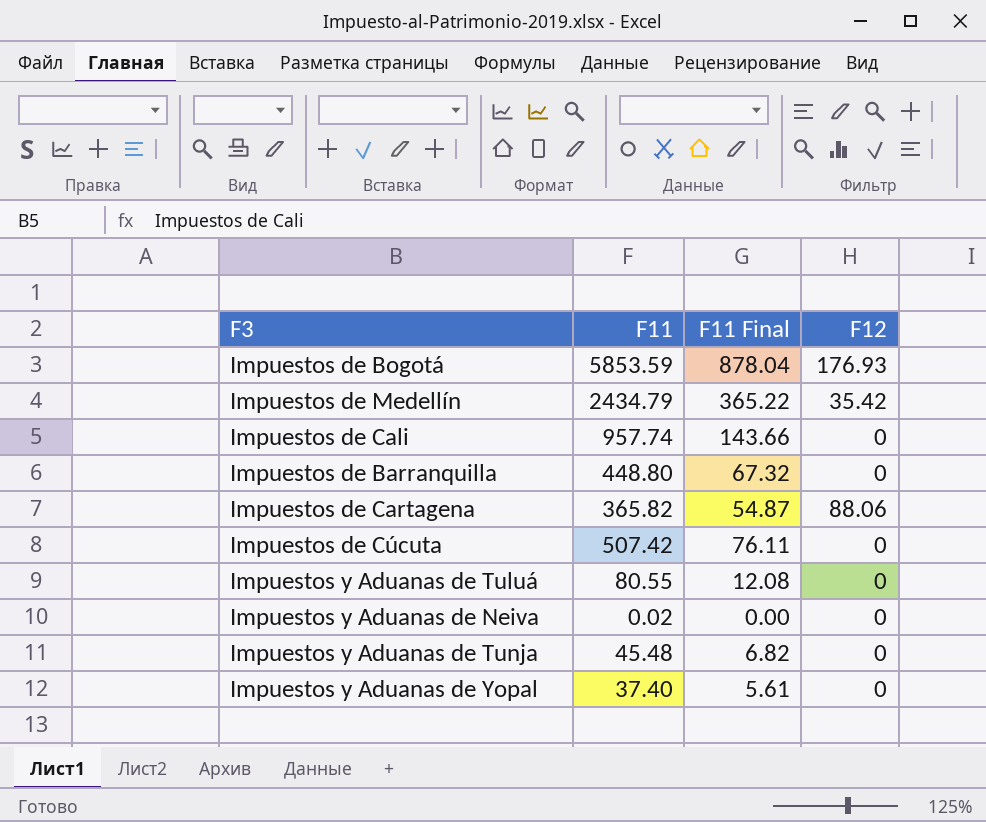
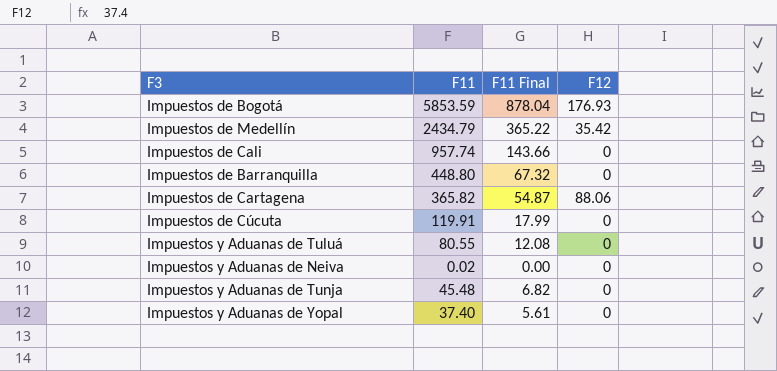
Impuestos de Cúcuta | F11: 507.42 -> 119.91
Impuestos de Cúcuta | F11 Final: 76.11 -> 17.99

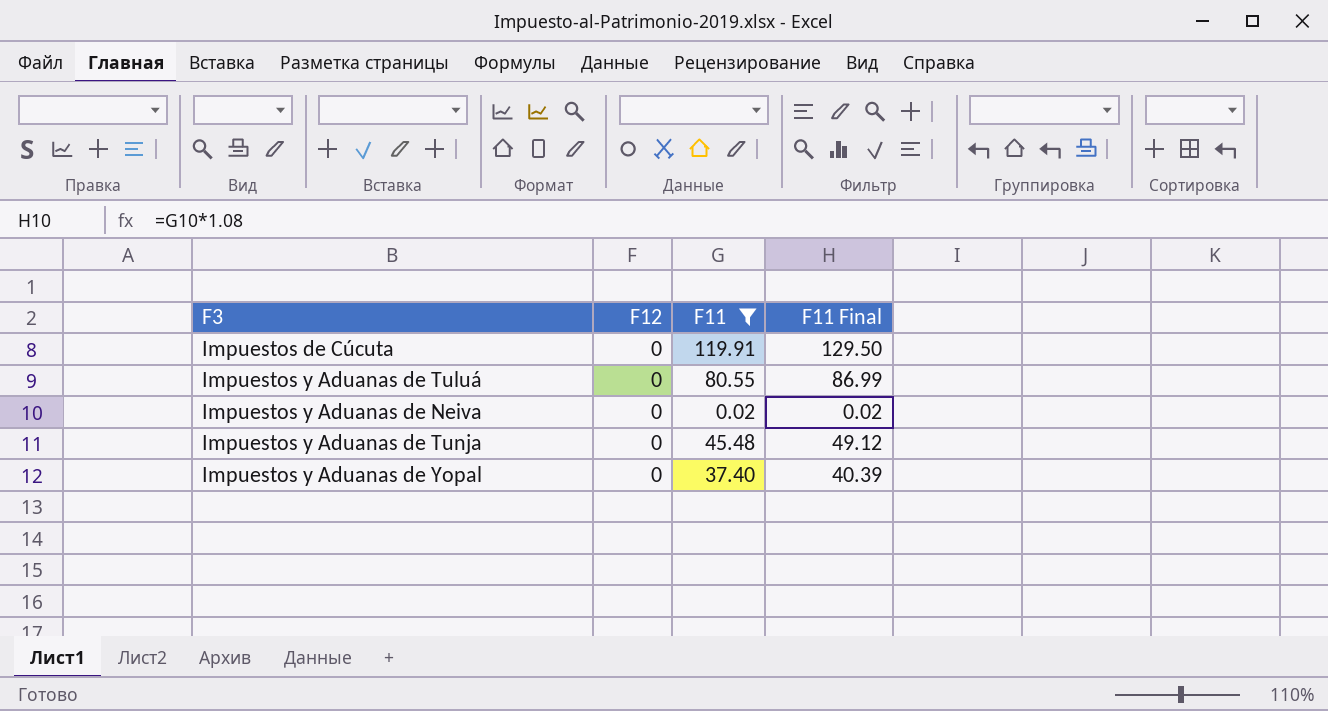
filter: none -> F11 <= 119.91
column F12 | position: 4 -> 2
column F11 Final | formula: [F11] * 0.15 -> [F11] * 1.08

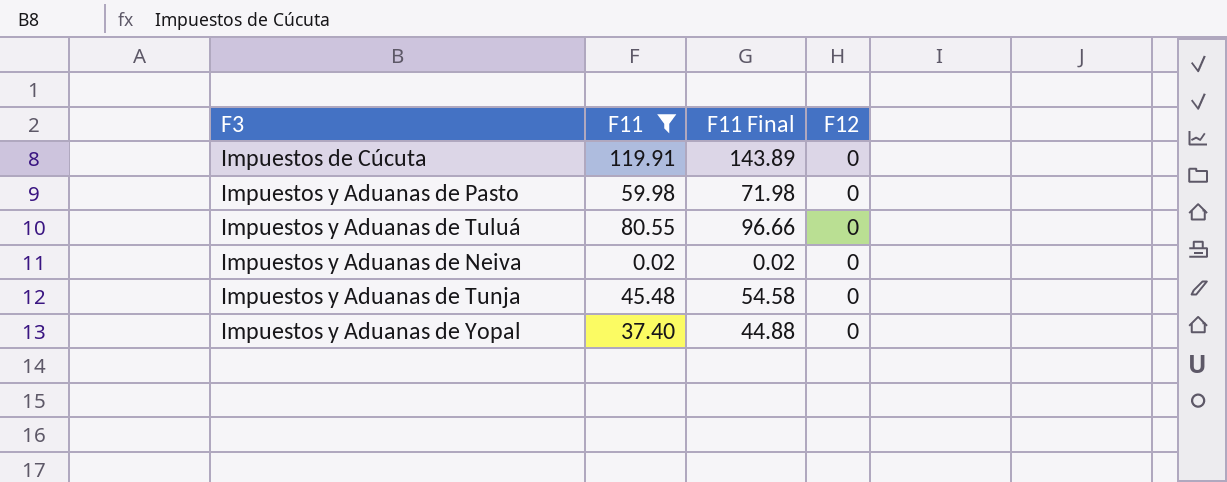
column F11 Final | formula: [F11] * 1.08 -> [F11] * 1.2
column F12 | position: 2 -> 4
row Impuestos y Aduanas de Pasto: none -> 59.98 | 71.98 | 0

